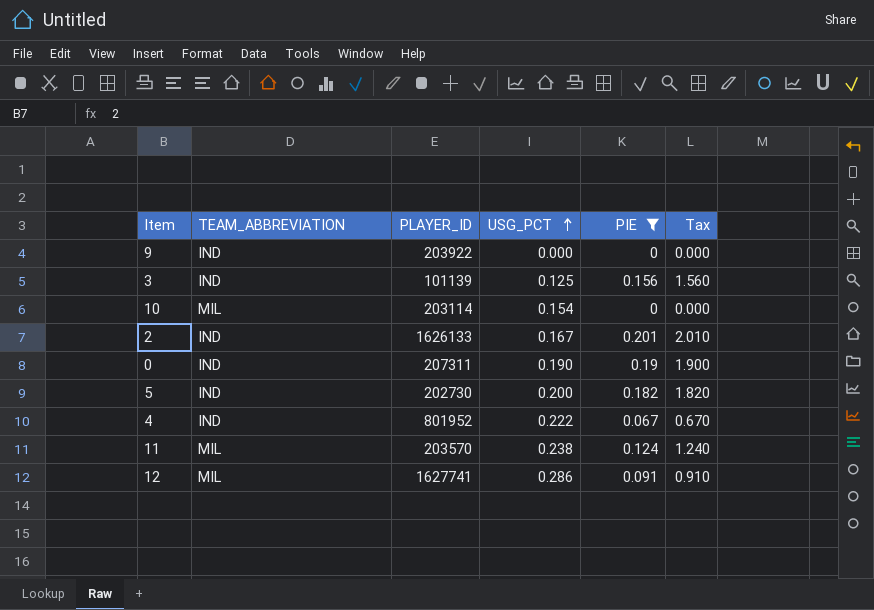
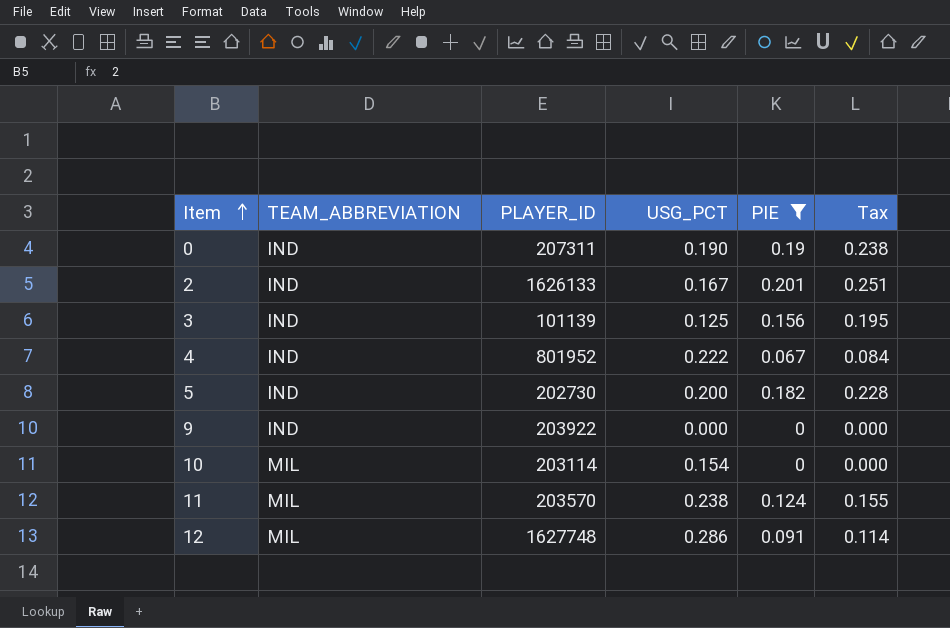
row order: USG_PCT ascending -> Item ascending
column Tax | formula: [PIE] * 10 -> [PIE] * 1.25
12 | PLAYER_ID: 1627741 -> 1627748

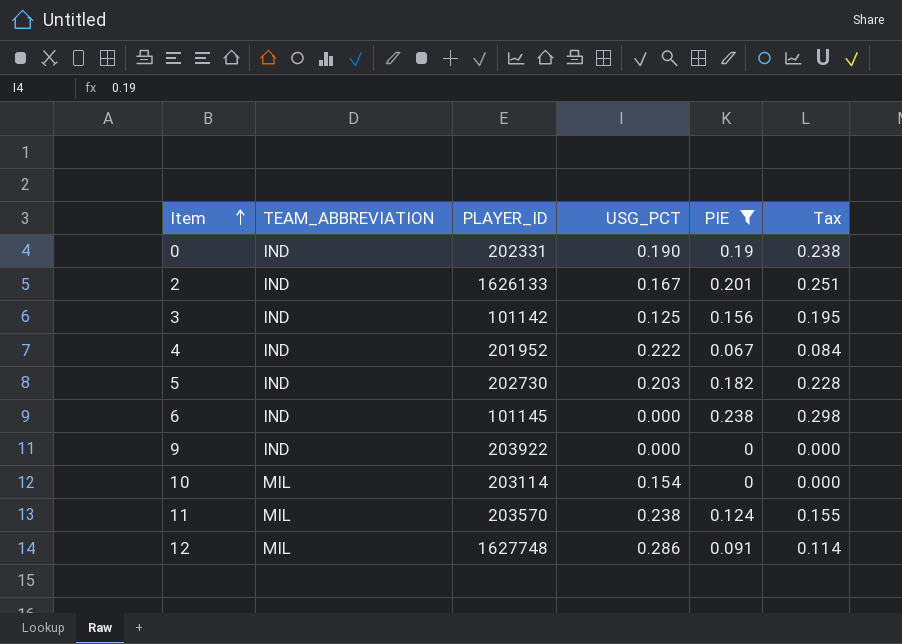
0 | PLAYER_ID: 207311 -> 202331
3 | PLAYER_ID: 101139 -> 101142
4 | PLAYER_ID: 801952 -> 201952
5 | USG_PCT: 0.200 -> 0.203
row 6: none -> IND | 101145 | 0.000 | 0.238 | 0.298

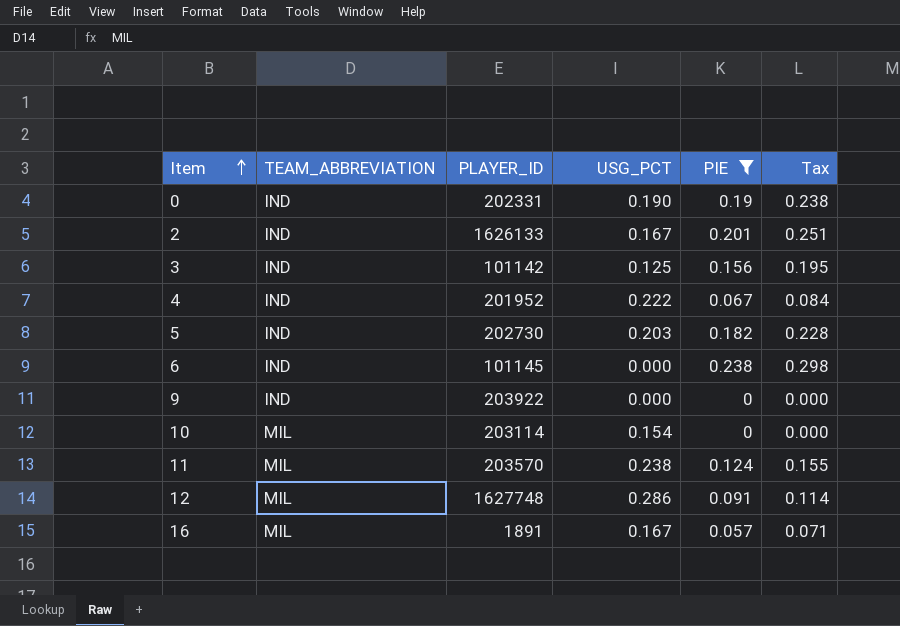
row 16: none -> MIL | 1891 | 0.167 | 0.057 | 0.071

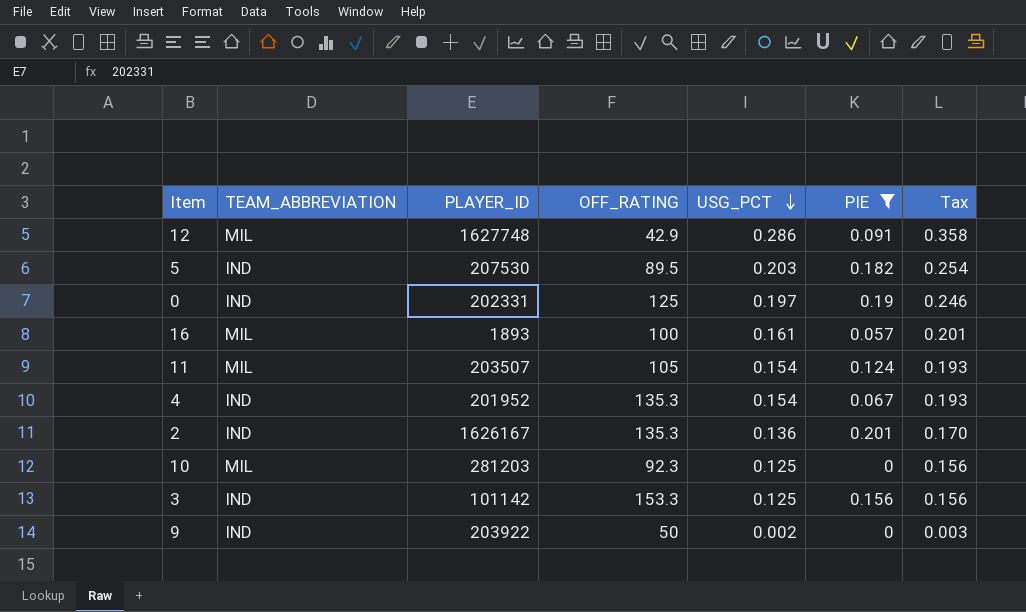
row order: Item ascending -> USG_PCT descending
column OFF_RATING | position: none -> 4
column Tax | formula: [PIE] * 1.25 -> [USG_PCT] * 1.25
row 6: IND | 101145 | 0.000 | 0.238 | 0.298 -> none
5 | PLAYER_ID: 202730 -> 207530
0 | USG_PCT: 0.190 -> 0.197
16 | PLAYER_ID: 1891 -> 1893
16 | USG_PCT: 0.167 -> 0.161
11 | PLAYER_ID: 203570 -> 203507
11 | USG_PCT: 0.238 -> 0.154
4 | USG_PCT: 0.222 -> 0.154
2 | PLAYER_ID: 1626133 -> 1626167
2 | USG_PCT: 0.167 -> 0.136
10 | PLAYER_ID: 203114 -> 281203
10 | USG_PCT: 0.154 -> 0.125
9 | USG_PCT: 0.000 -> 0.002

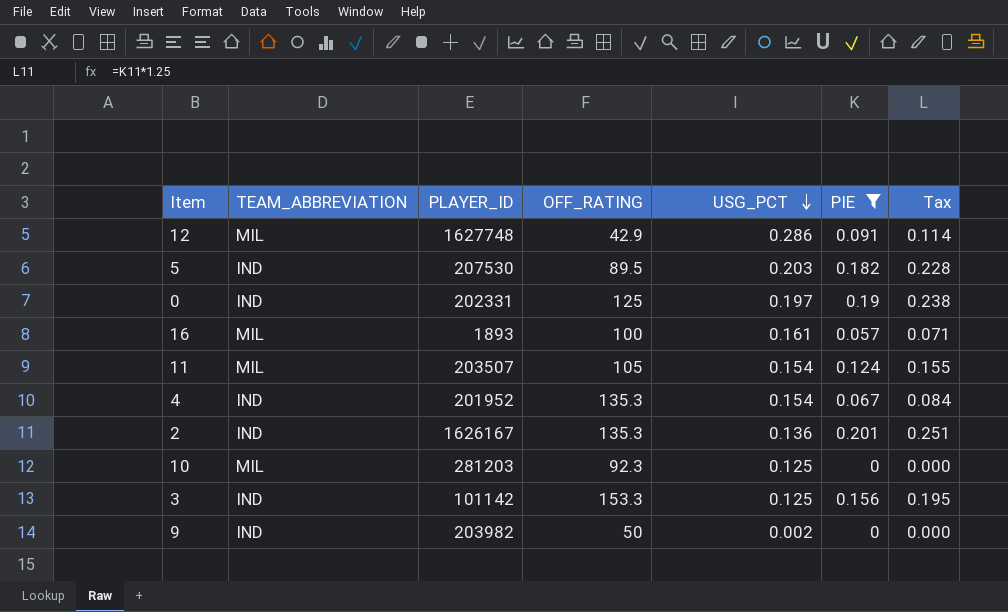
column Tax | formula: [USG_PCT] * 1.25 -> [PIE] * 1.25
9 | PLAYER_ID: 203922 -> 203982

